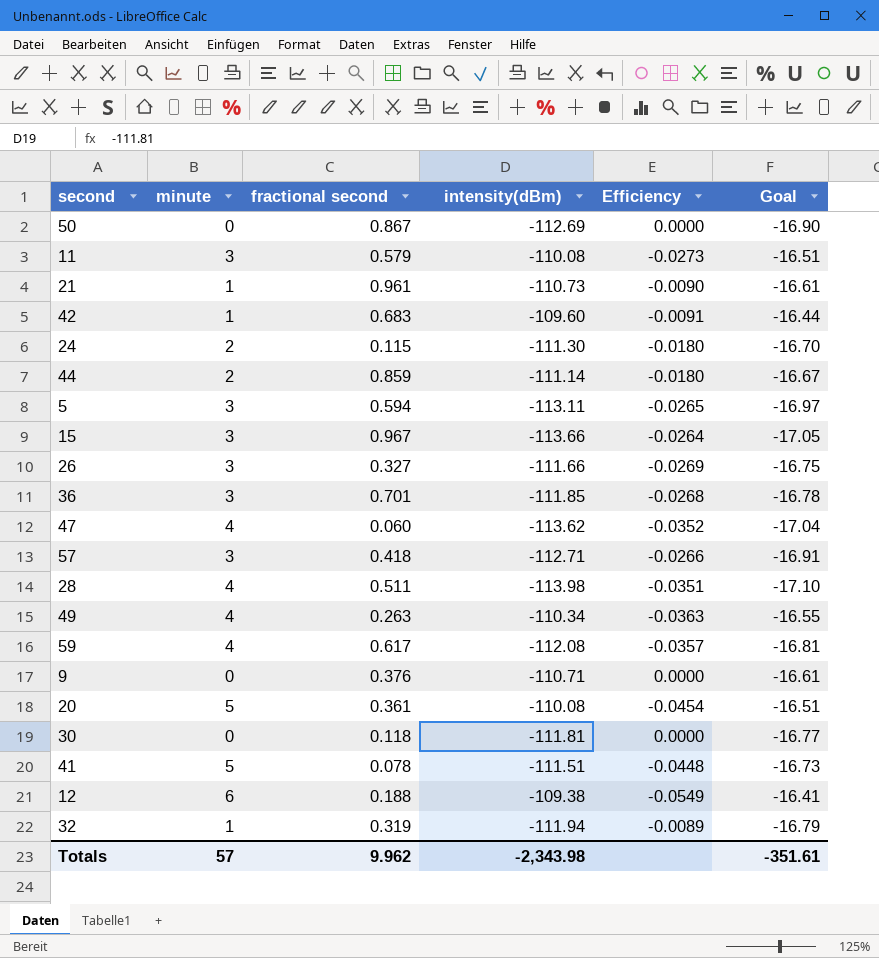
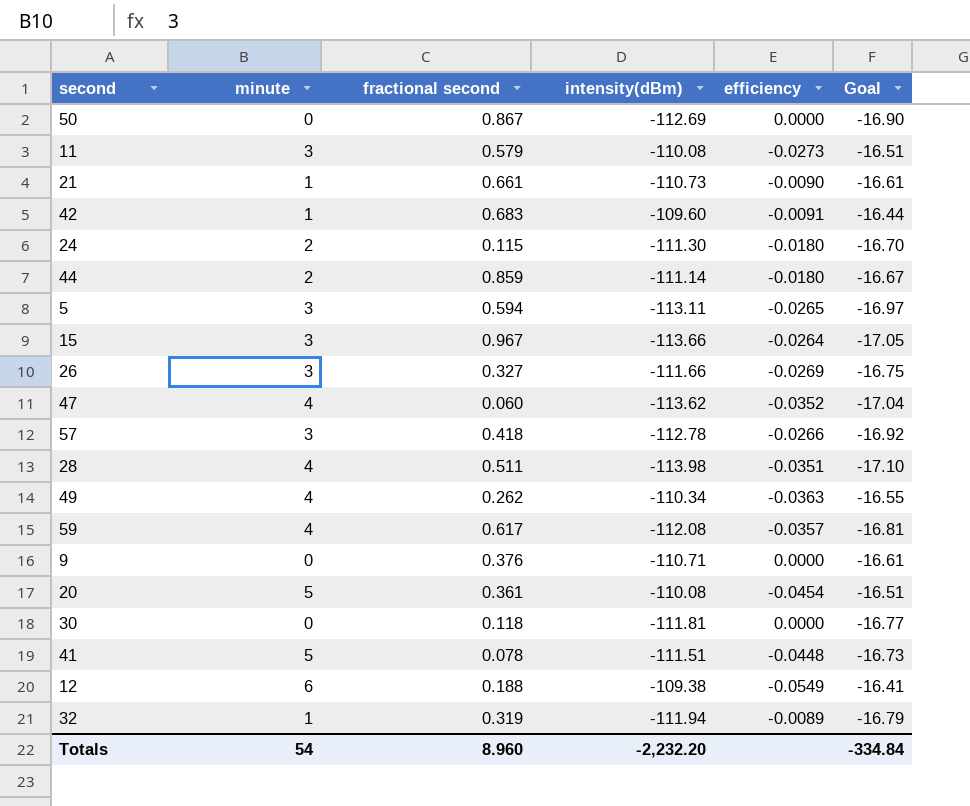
column name: Efficiency -> efficiency
row 36: 3 | 0.701 | -111.85 | -0.0268 | -16.78 -> none
21 | fractional second: 0.961 -> 0.661
57 | intensity(dBm): -112.71 -> -112.78
57 | Goal: -16.91 -> -16.92
49 | fractional second: 0.263 -> 0.262
Totals | minute: 57 -> 54
Totals | fractional second: 9.962 -> 8.960
Totals | intensity(dBm): -2,343.98 -> -2,232.20
Totals | Goal: -351.61 -> -334.84

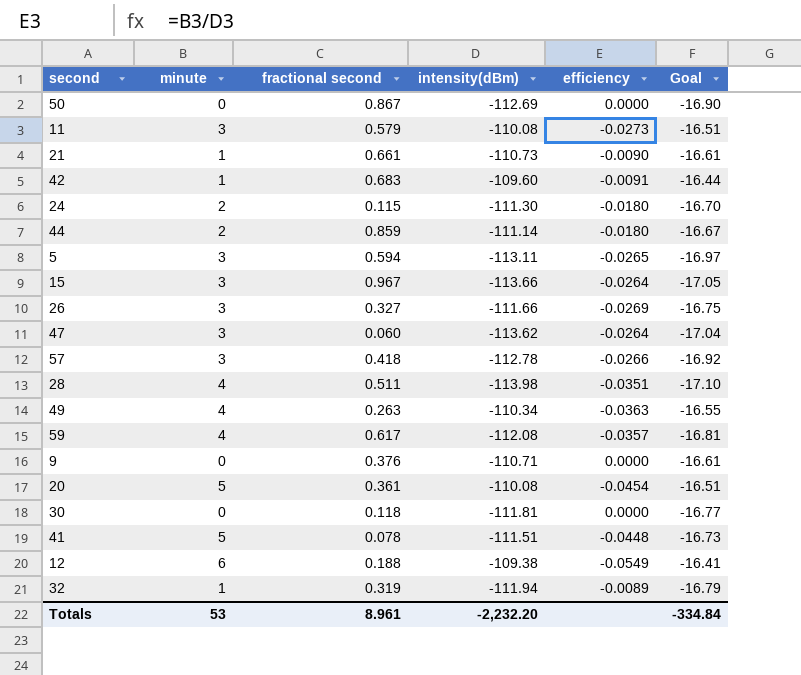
47 | minute: 4 -> 3
47 | efficiency: -0.0352 -> -0.0264
49 | fractional second: 0.262 -> 0.263
Totals | minute: 54 -> 53
Totals | fractional second: 8.960 -> 8.961

